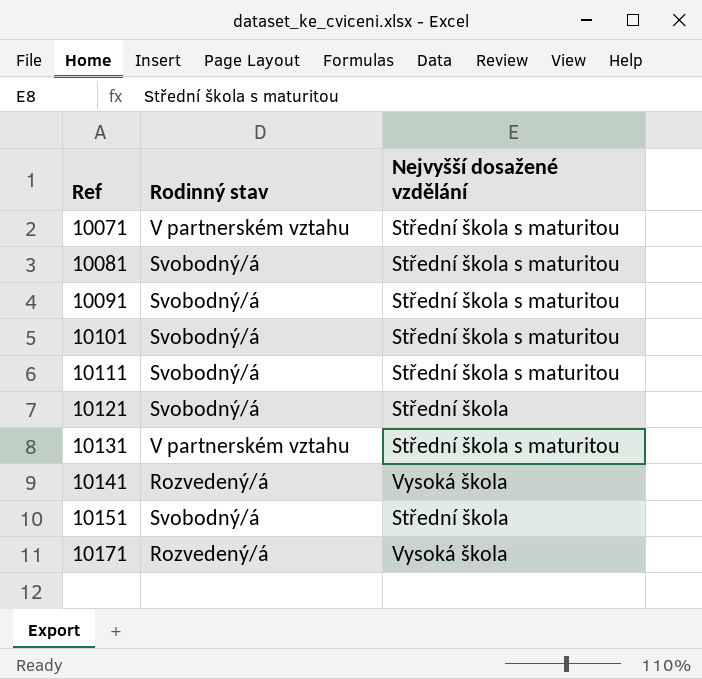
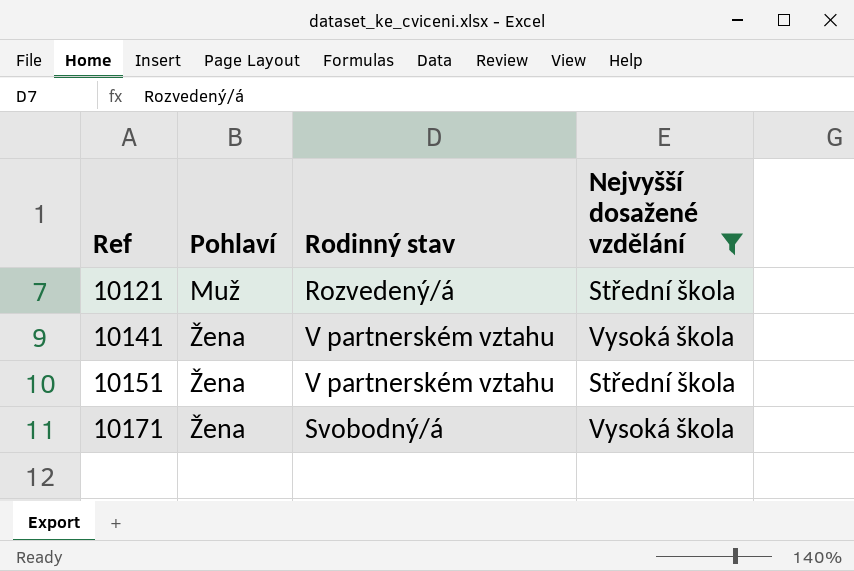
filter: none -> Nejvyšší dosažené vzdělání != Střední škola s maturitou
column Pohlaví | position: none -> 2
10121 | Rodinný stav: Svobodný/á -> Rozvedený/á
10141 | Rodinný stav: Rozvedený/á -> V partnerském vztahu
10151 | Rodinný stav: Svobodný/á -> V partnerském vztahu
10171 | Rodinný stav: Rozvedený/á -> Svobodný/á

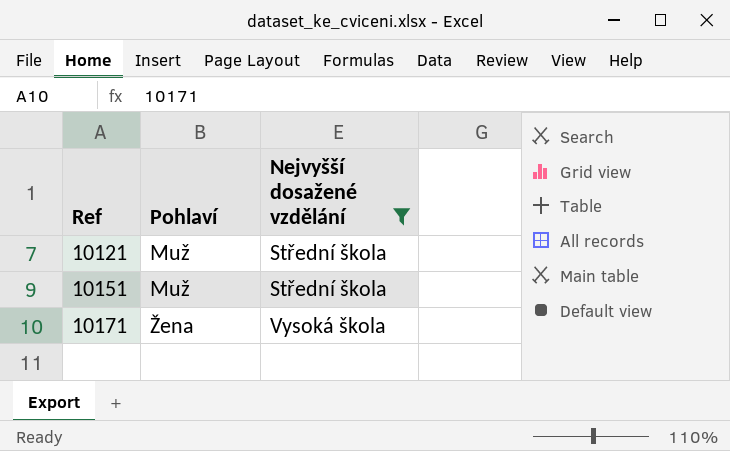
column Rodinný stav | position: 3 -> none
row 10141: Žena | V partnerském vztahu | Vysoká škola -> none
10151 | Pohlaví: Žena -> Muž

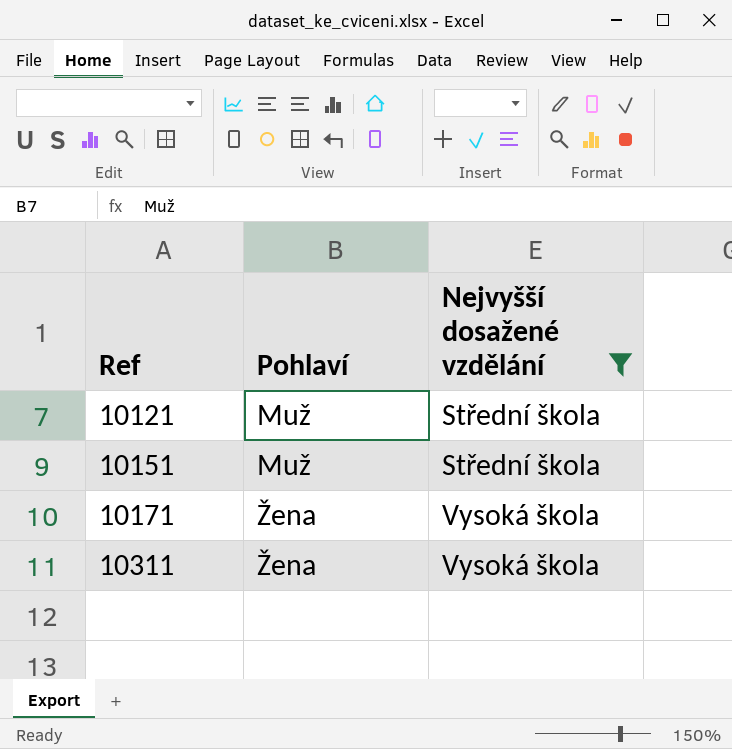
row 10311: none -> Žena | Vysoká škola

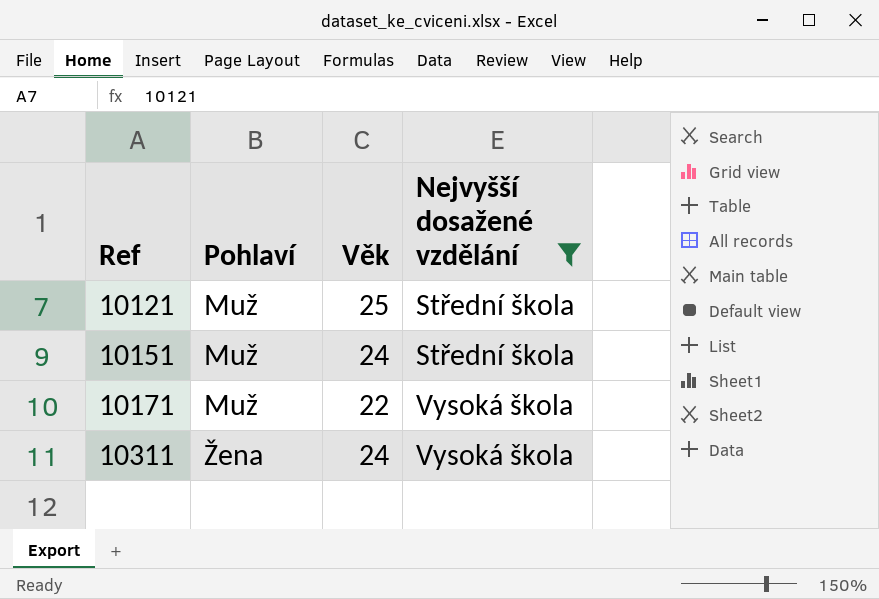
column Věk | position: none -> 3
10171 | Pohlaví: Žena -> Muž

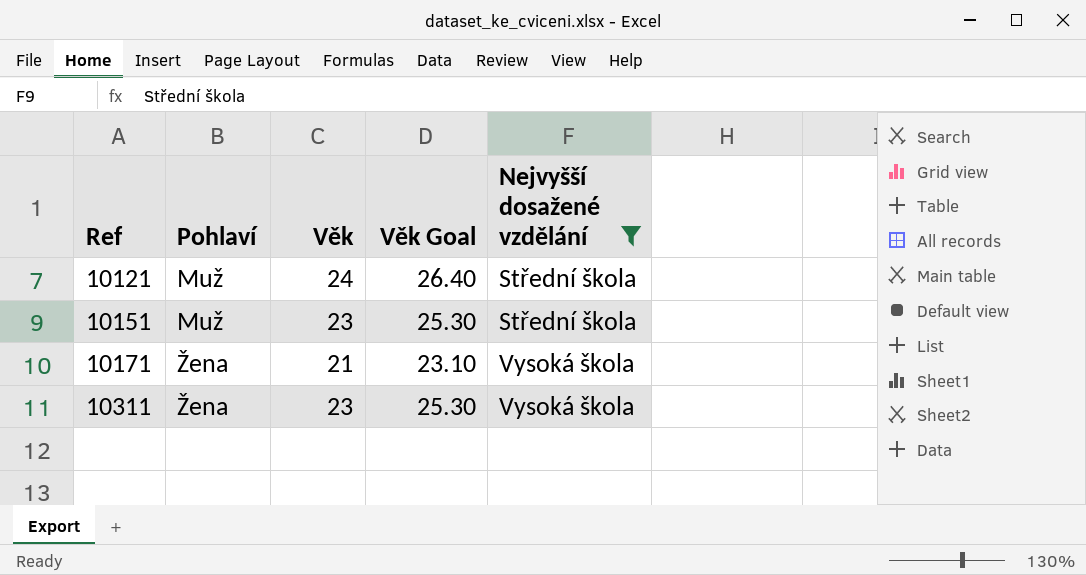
column Věk Goal | formula: none -> [Věk] * 1.1
10121 | Věk: 25 -> 24
10151 | Věk: 24 -> 23
10171 | Pohlaví: Muž -> Žena
10171 | Věk: 22 -> 21
10311 | Věk: 24 -> 23

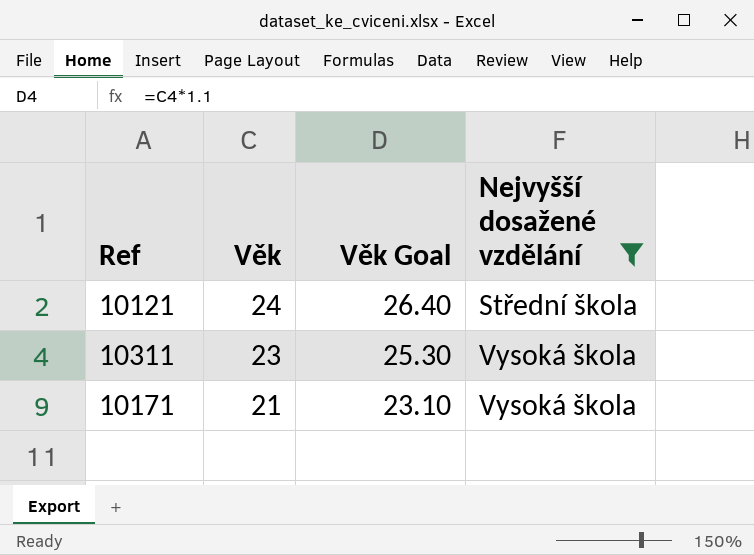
row order: Ref ascending -> Věk descending
column Pohlaví | position: 2 -> none
row 10151: Muž | 23 | 25.30 | Střední škola -> none

